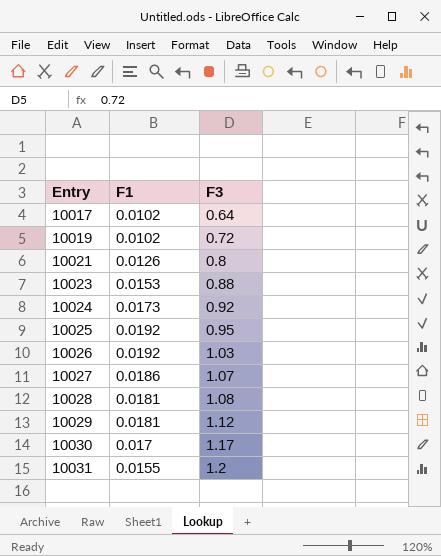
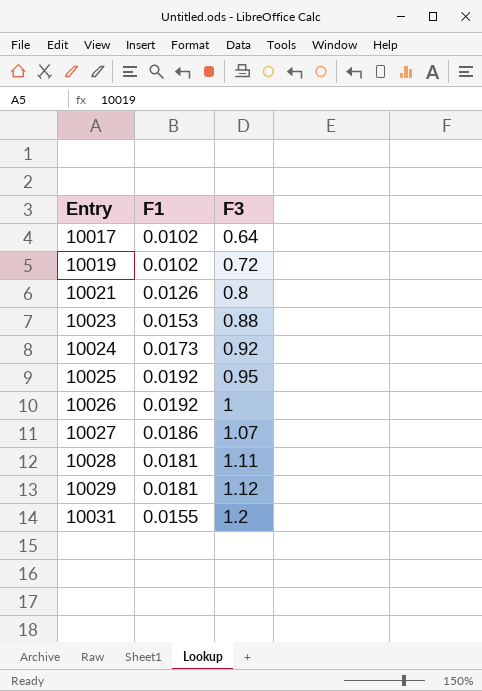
row 10030: 0.017 | 1.17 -> none
10026 | F3: 1.03 -> 1
10028 | F3: 1.08 -> 1.11

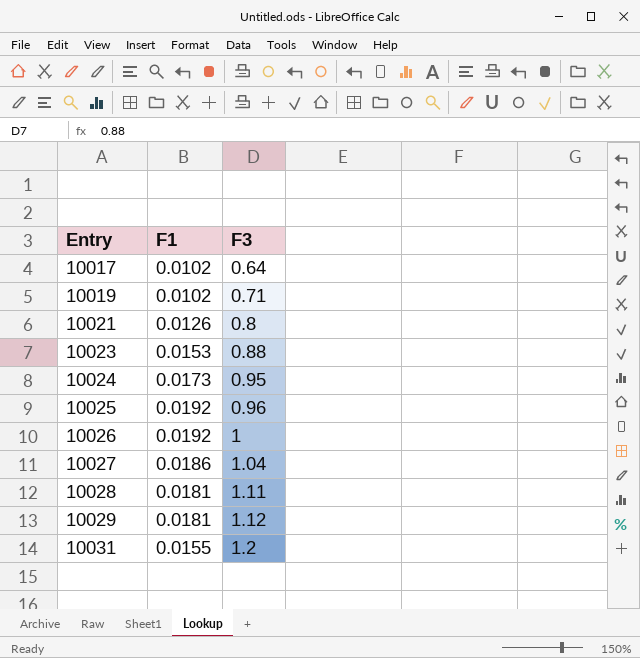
10019 | F3: 0.72 -> 0.71
10024 | F3: 0.92 -> 0.95
10025 | F3: 0.95 -> 0.96
10027 | F3: 1.07 -> 1.04

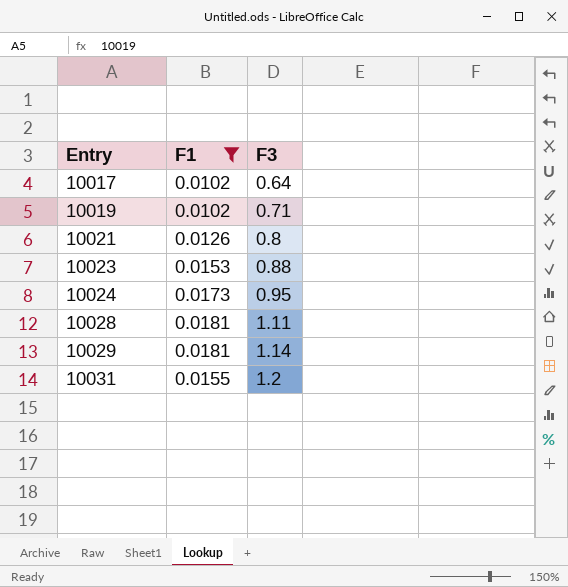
filter: none -> F1 <= 0.0181
10029 | F3: 1.12 -> 1.14

